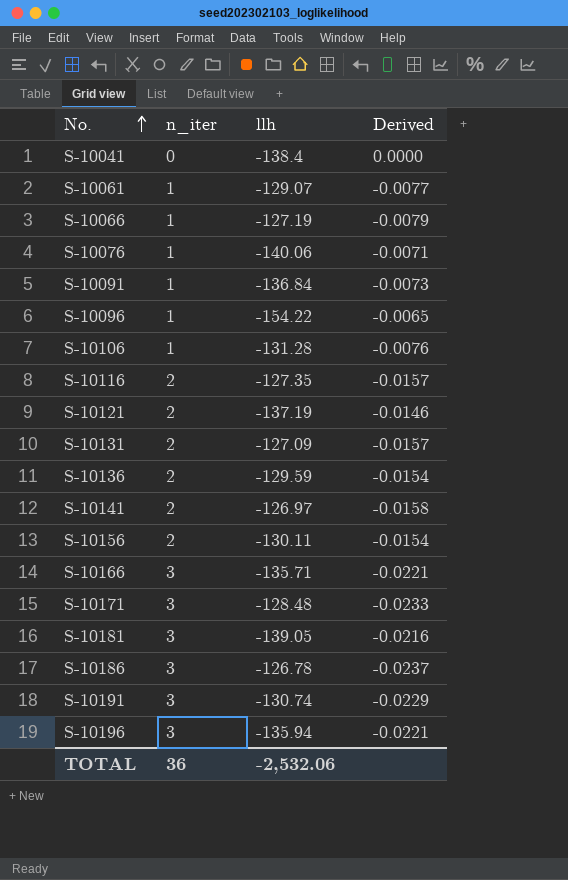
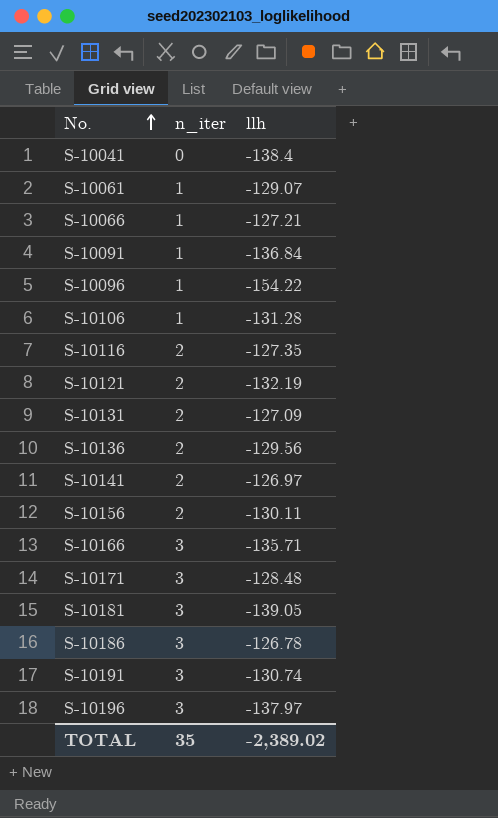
column Derived | formula: [n_iter] / [llh] -> none
row S-10076: 1 | -140.06 | -0.0071 -> none
S-10066 | llh: -127.19 -> -127.21
S-10121 | llh: -137.19 -> -132.19
S-10136 | llh: -129.59 -> -129.56
S-10196 | llh: -135.94 -> -137.97
TOTAL | n_iter: 36 -> 35
TOTAL | llh: -2,532.06 -> -2,389.02

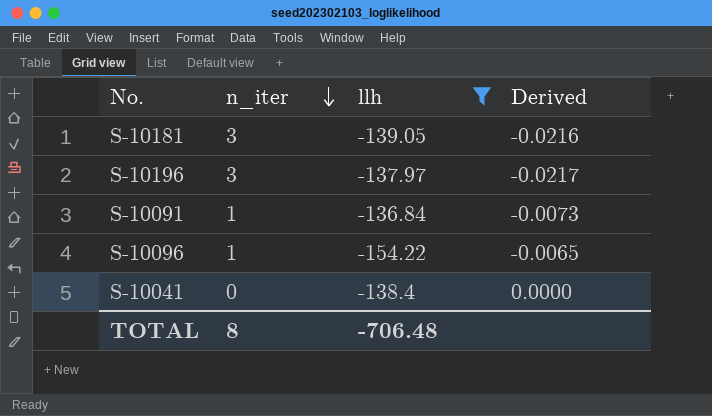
filter: none -> llh <= -136.84
row order: No. ascending -> n_iter descending
column Derived | formula: none -> [n_iter] / [llh]
TOTAL | n_iter: 35 -> 8
TOTAL | llh: -2,389.02 -> -706.48

